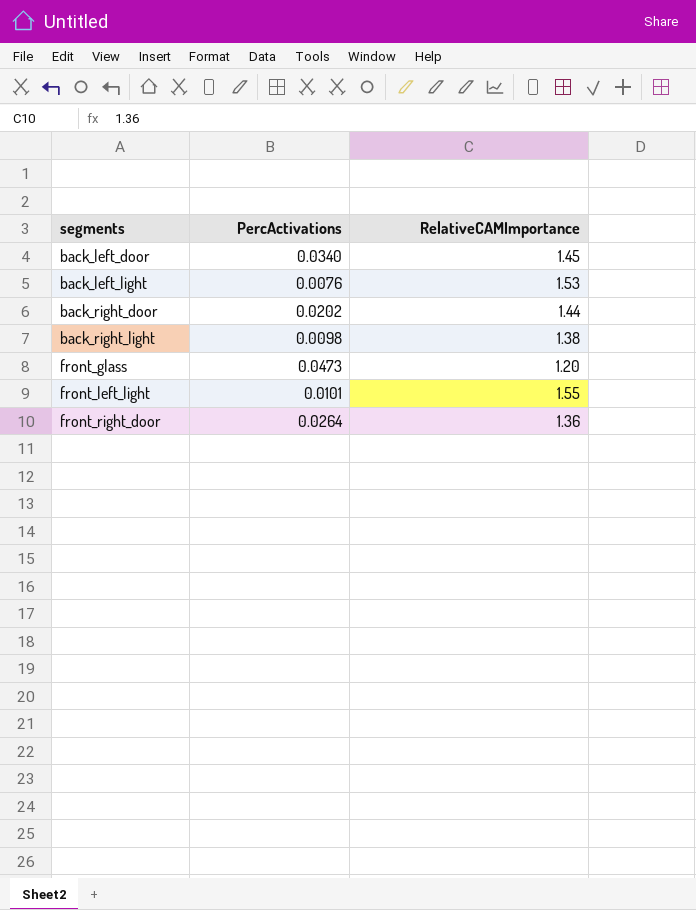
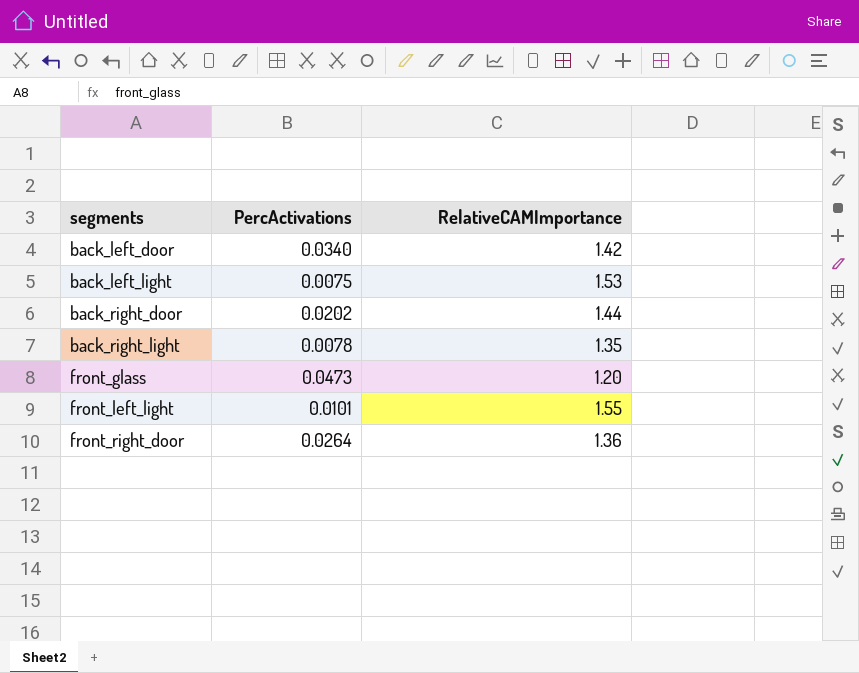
back_left_door | RelativeCAMImportance: 1.45 -> 1.42
back_left_light | PercActivations: 0.0076 -> 0.0075
back_right_light | PercActivations: 0.0098 -> 0.0078
back_right_light | RelativeCAMImportance: 1.38 -> 1.35

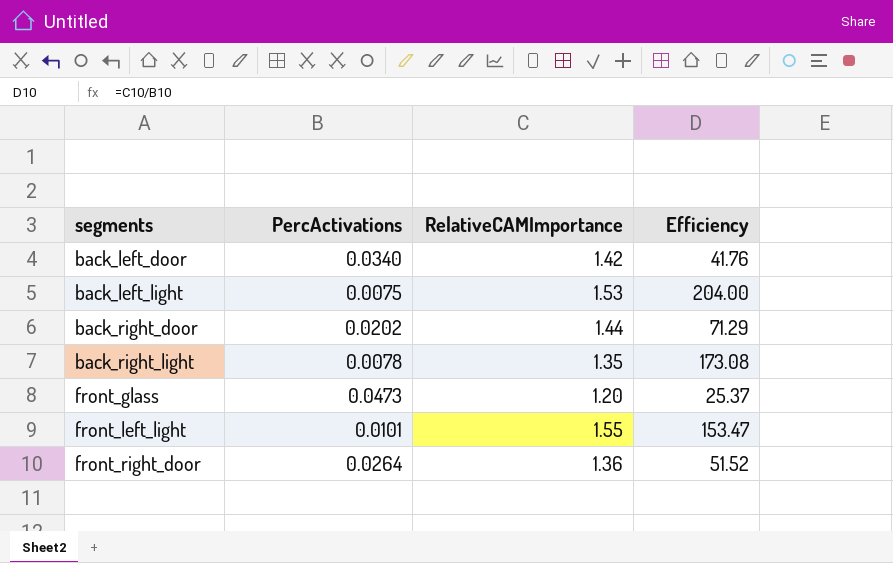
column Efficiency | formula: none -> [RelativeCAMImportance] / [PercActivations]

